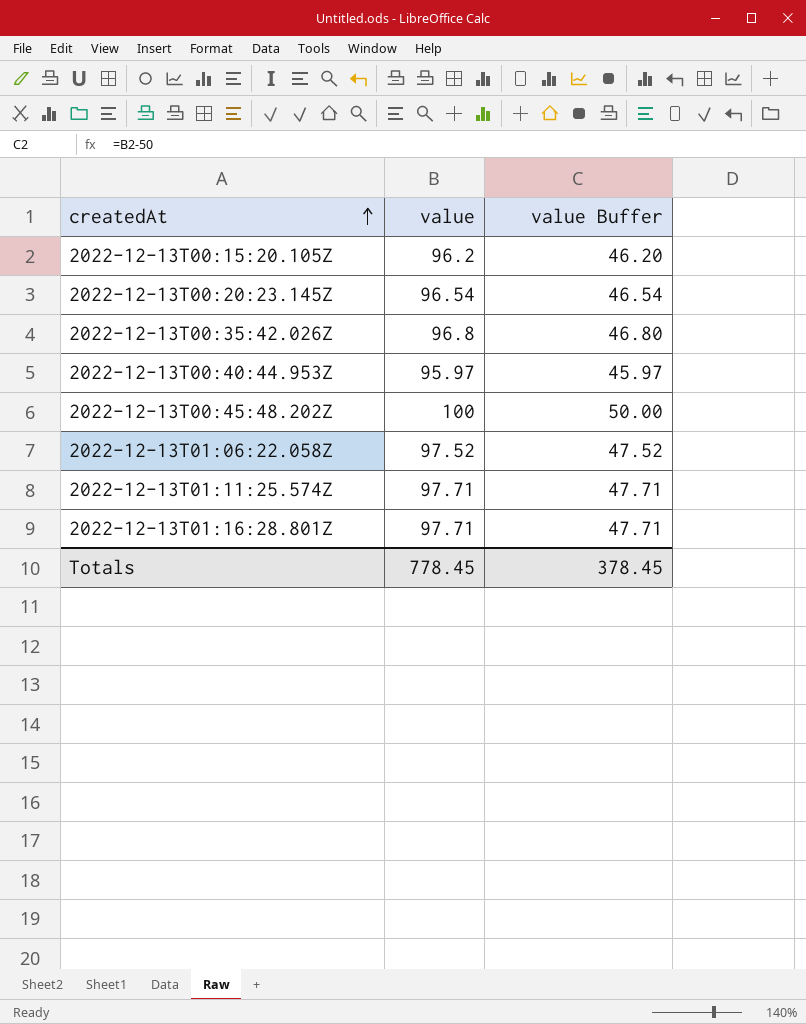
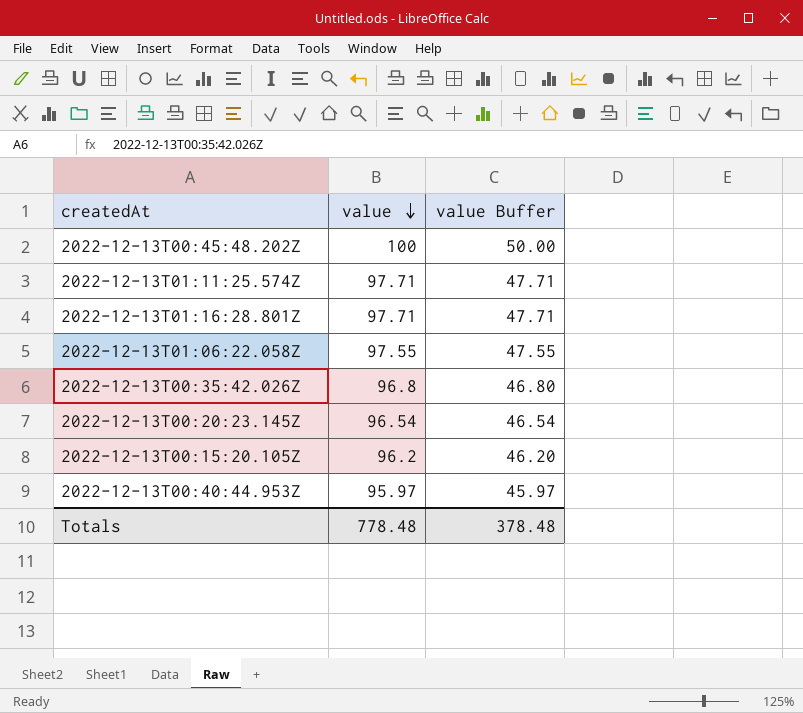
row order: createdAt ascending -> value descending
2022-12-13T01:06:22.058Z | value: 97.52 -> 97.55
2022-12-13T01:06:22.058Z | value Buffer: 47.52 -> 47.55
Totals | value: 778.45 -> 778.48
Totals | value Buffer: 378.45 -> 378.48

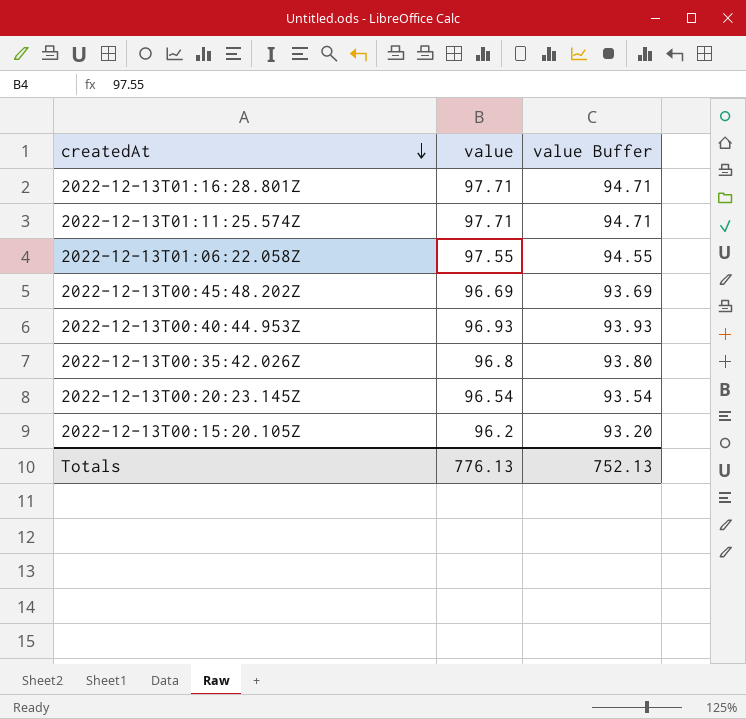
row order: value descending -> createdAt descending
column value Buffer | formula: [value] - 50 -> [value] - 3
2022-12-13T00:45:48.202Z | value: 100 -> 96.69
2022-12-13T00:40:44.953Z | value: 95.97 -> 96.93
Totals | value: 778.48 -> 776.13
Totals | value Buffer: 378.48 -> 752.13

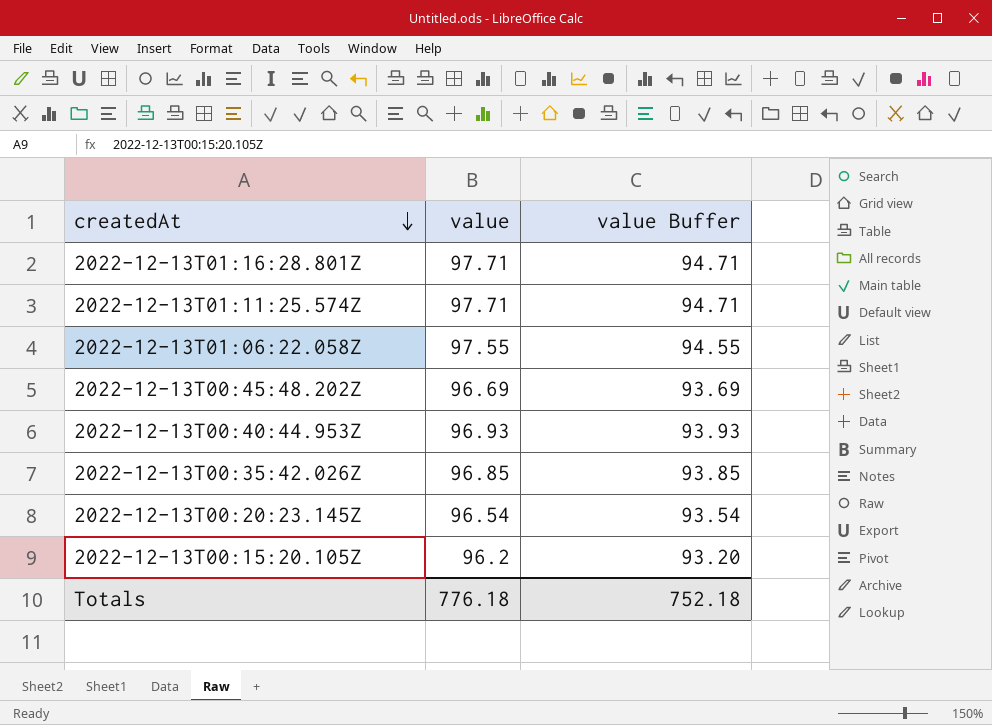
2022-12-13T00:35:42.026Z | value: 96.8 -> 96.85
2022-12-13T00:35:42.026Z | value Buffer: 93.80 -> 93.85
Totals | value: 776.13 -> 776.18
Totals | value Buffer: 752.13 -> 752.18

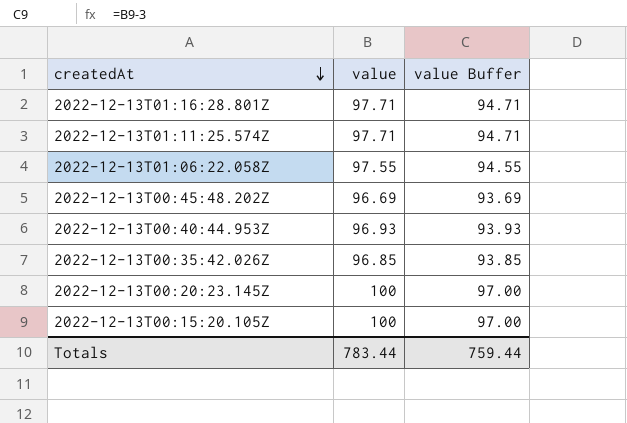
2022-12-13T00:20:23.145Z | value: 96.54 -> 100
2022-12-13T00:20:23.145Z | value Buffer: 93.54 -> 97.00
2022-12-13T00:15:20.105Z | value: 96.2 -> 100
2022-12-13T00:15:20.105Z | value Buffer: 93.20 -> 97.00
Totals | value: 776.18 -> 783.44
Totals | value Buffer: 752.18 -> 759.44

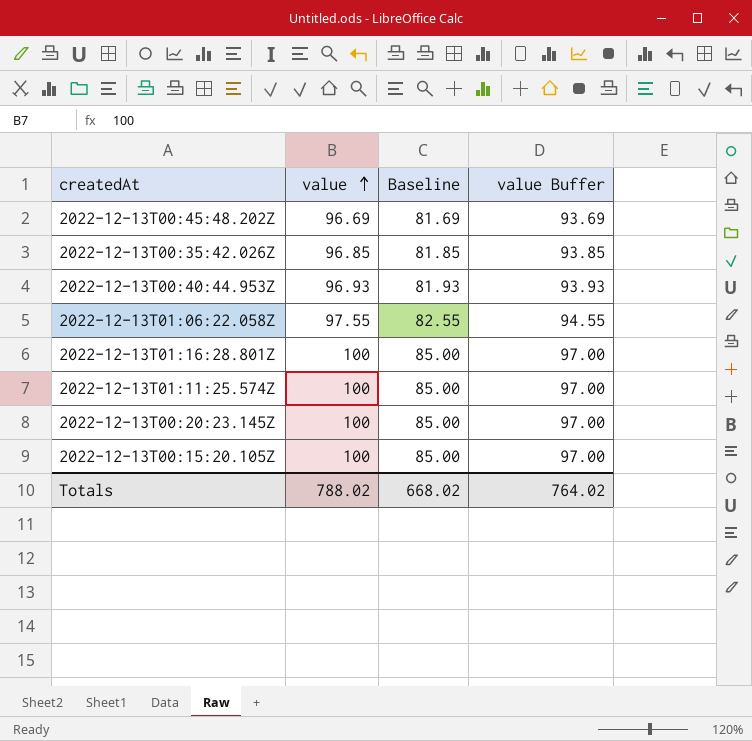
row order: createdAt descending -> value ascending
column Baseline | formula: none -> [value] - 15
2022-12-13T01:16:28.801Z | value: 97.71 -> 100
2022-12-13T01:16:28.801Z | value Buffer: 94.71 -> 97.00
2022-12-13T01:11:25.574Z | value: 97.71 -> 100
2022-12-13T01:11:25.574Z | value Buffer: 94.71 -> 97.00
Totals | value: 783.44 -> 788.02
Totals | value Buffer: 759.44 -> 764.02

